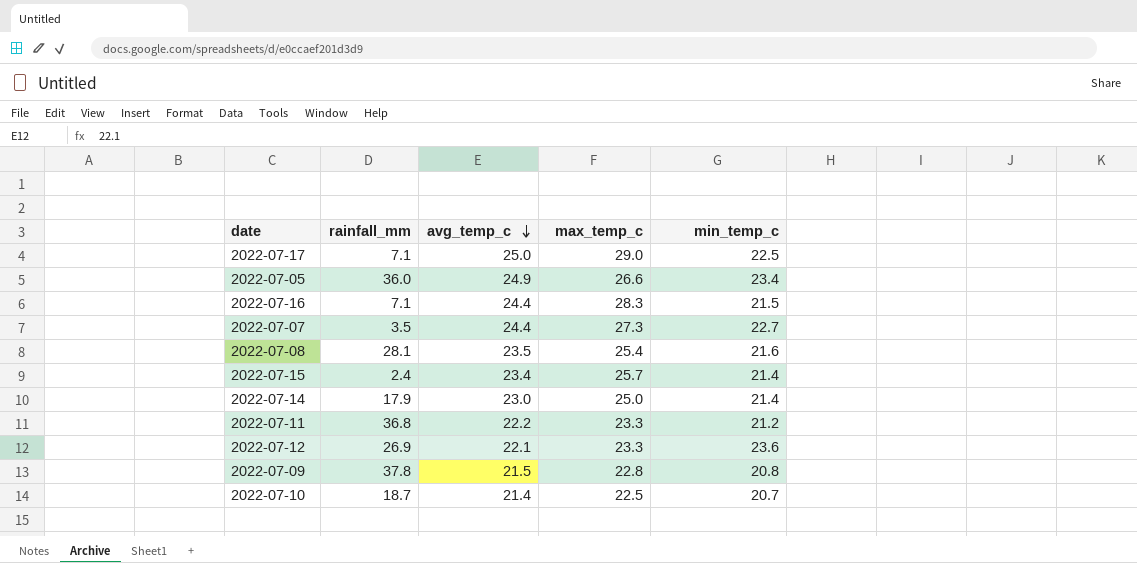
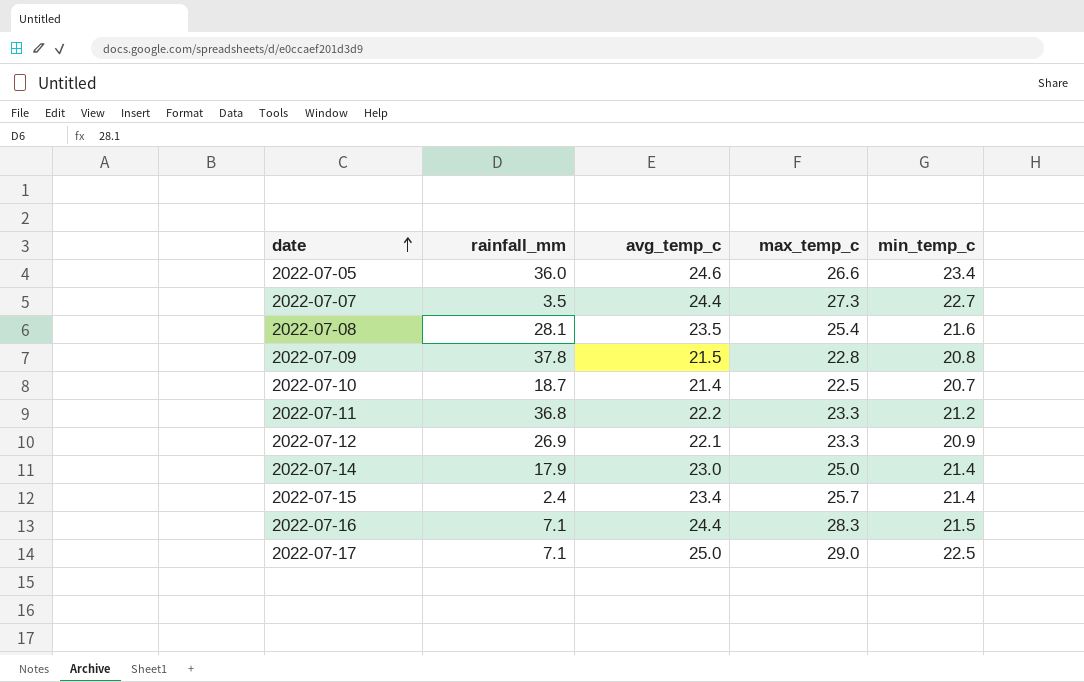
row order: avg_temp_c descending -> date ascending
2022-07-05 | avg_temp_c: 24.9 -> 24.6
2022-07-12 | min_temp_c: 23.6 -> 20.9

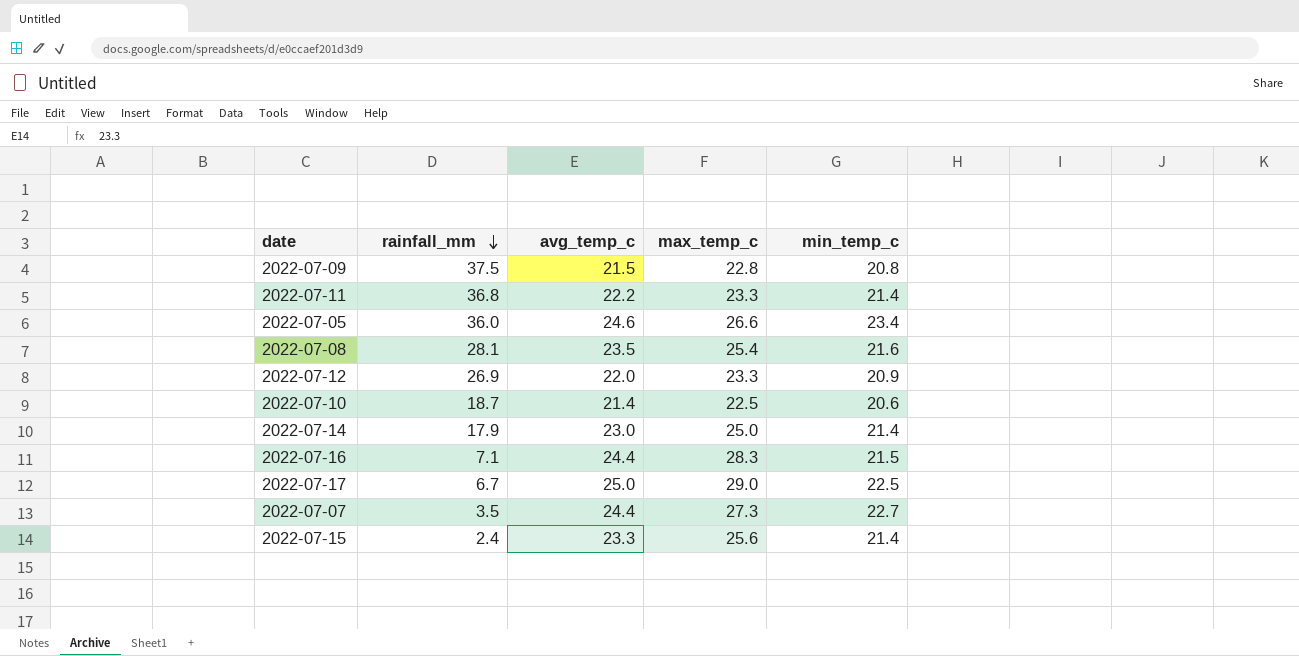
row order: date ascending -> rainfall_mm descending
2022-07-09 | rainfall_mm: 37.8 -> 37.5
2022-07-11 | min_temp_c: 21.2 -> 21.4
2022-07-12 | avg_temp_c: 22.1 -> 22.0
2022-07-10 | min_temp_c: 20.7 -> 20.6
2022-07-17 | rainfall_mm: 7.1 -> 6.7
2022-07-15 | avg_temp_c: 23.4 -> 23.3
2022-07-15 | max_temp_c: 25.7 -> 25.6

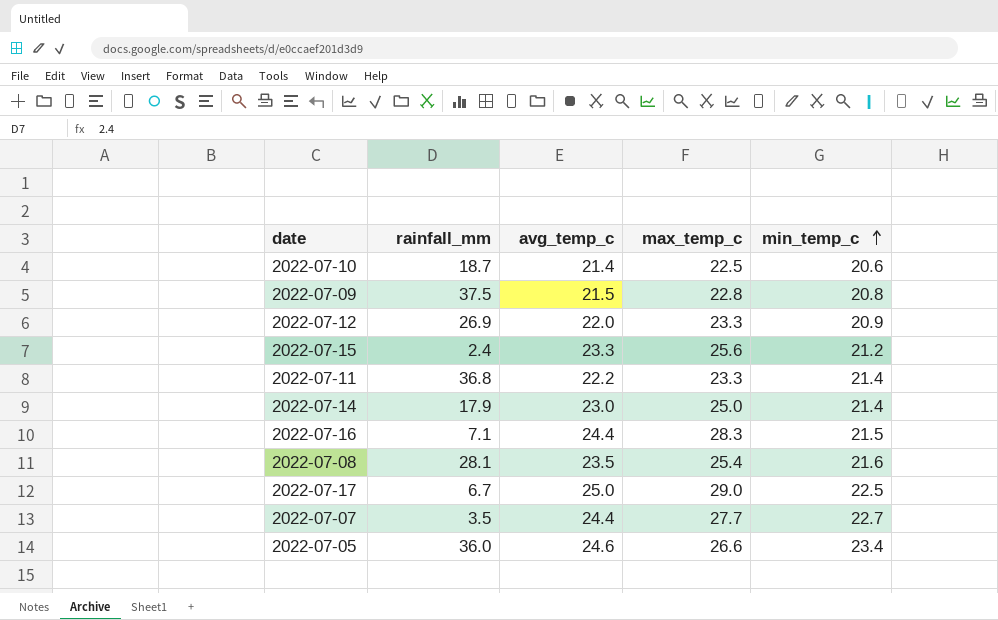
row order: rainfall_mm descending -> min_temp_c ascending
2022-07-15 | min_temp_c: 21.4 -> 21.2
2022-07-07 | max_temp_c: 27.3 -> 27.7

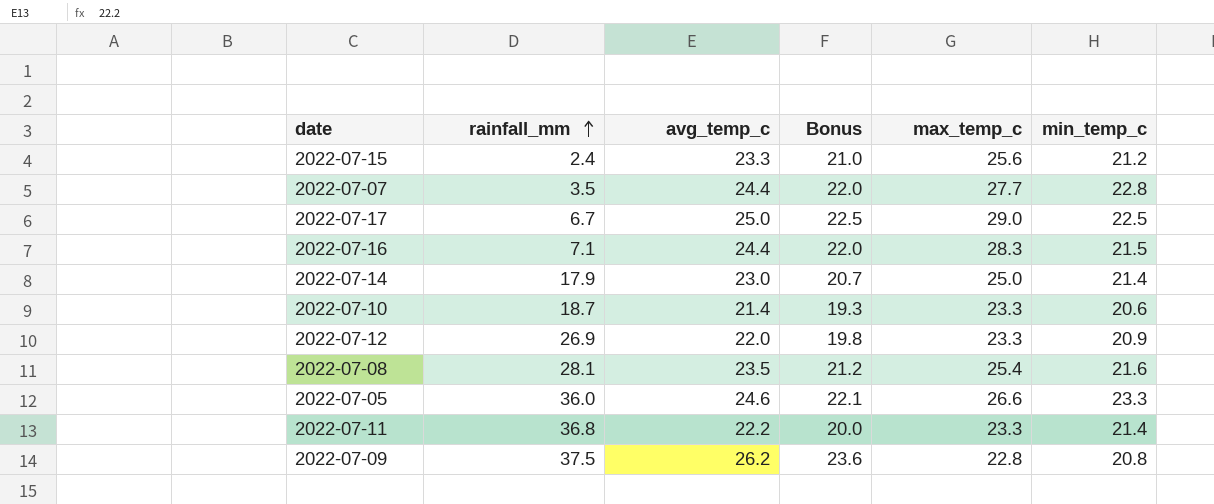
row order: min_temp_c ascending -> rainfall_mm ascending
column Bonus | formula: none -> [avg_temp_c] * 0.9
2022-07-07 | min_temp_c: 22.7 -> 22.8
2022-07-10 | max_temp_c: 22.5 -> 23.3
2022-07-05 | min_temp_c: 23.4 -> 23.3
2022-07-09 | avg_temp_c: 21.5 -> 26.2

